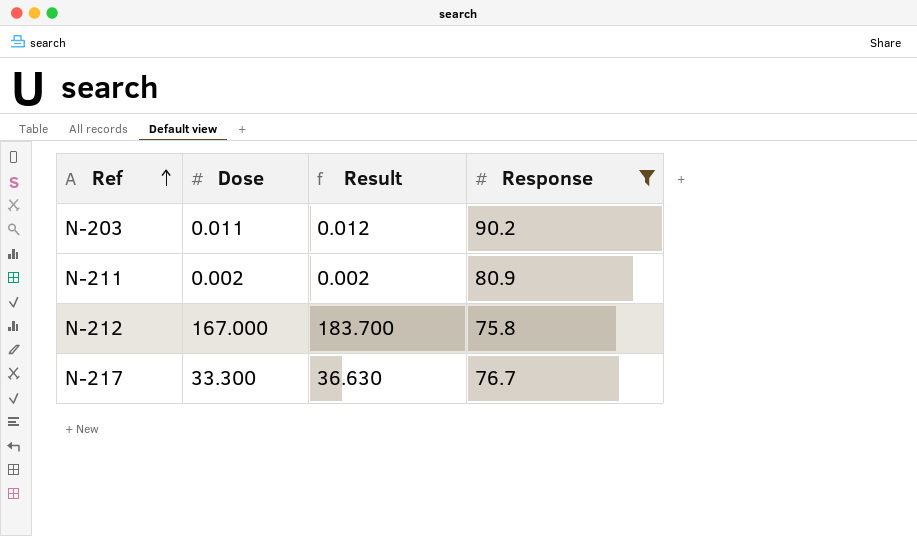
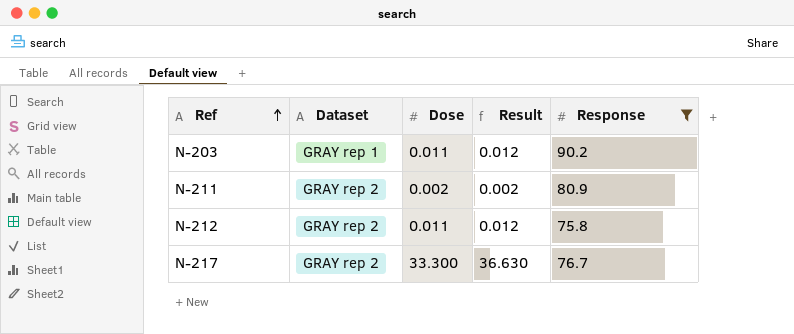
column Dataset | position: none -> 2
N-212 | Dose: 167.000 -> 0.011
N-212 | Result: 183.700 -> 0.012

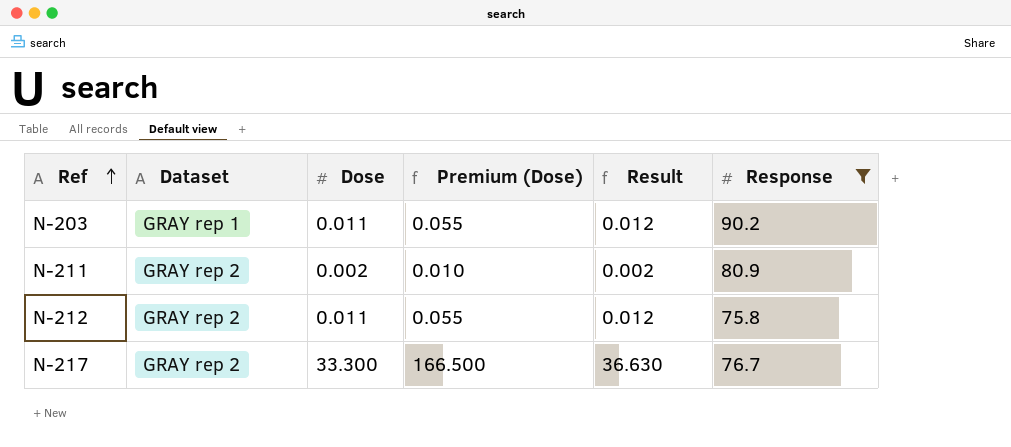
column Premium (Dose) | formula: none -> [Dose] * 5

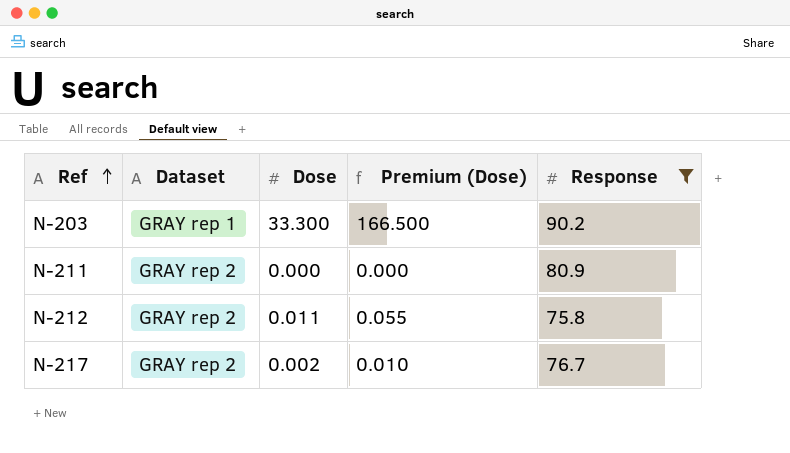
column Result | formula: [Dose] * 1.1 -> none
N-203 | Dose: 0.011 -> 33.300
N-203 | Premium (Dose): 0.055 -> 166.500
N-211 | Dose: 0.002 -> 0.000
N-211 | Premium (Dose): 0.010 -> 0.000
N-217 | Dose: 33.300 -> 0.002
N-217 | Premium (Dose): 166.500 -> 0.010

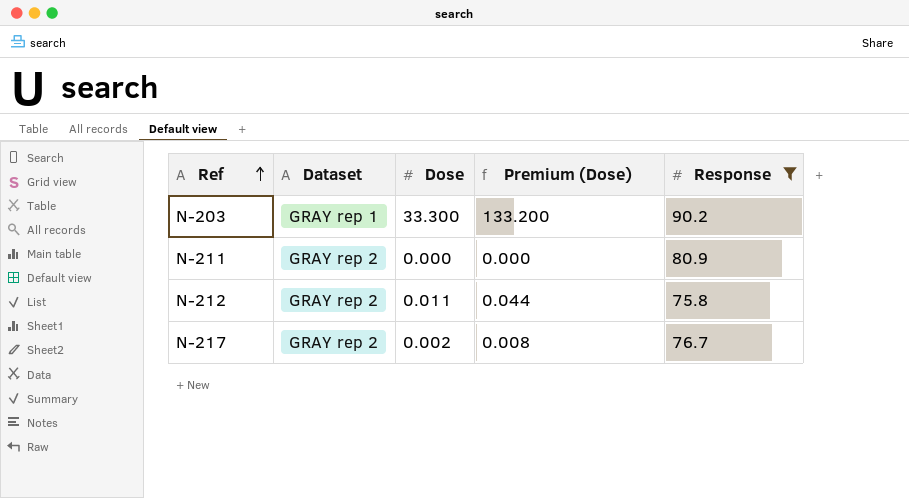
column Premium (Dose) | formula: [Dose] * 5 -> [Dose] * 4

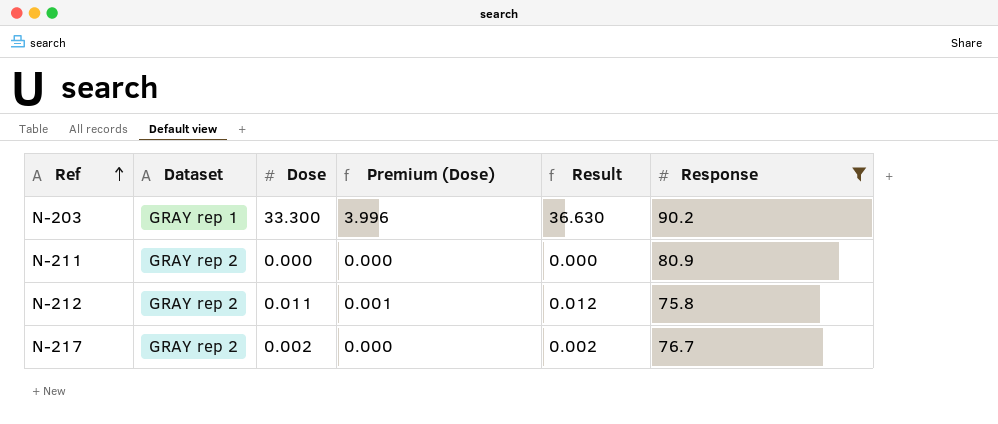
column Premium (Dose) | formula: [Dose] * 4 -> [Dose] * 0.12
column Result | formula: none -> [Dose] * 1.1

